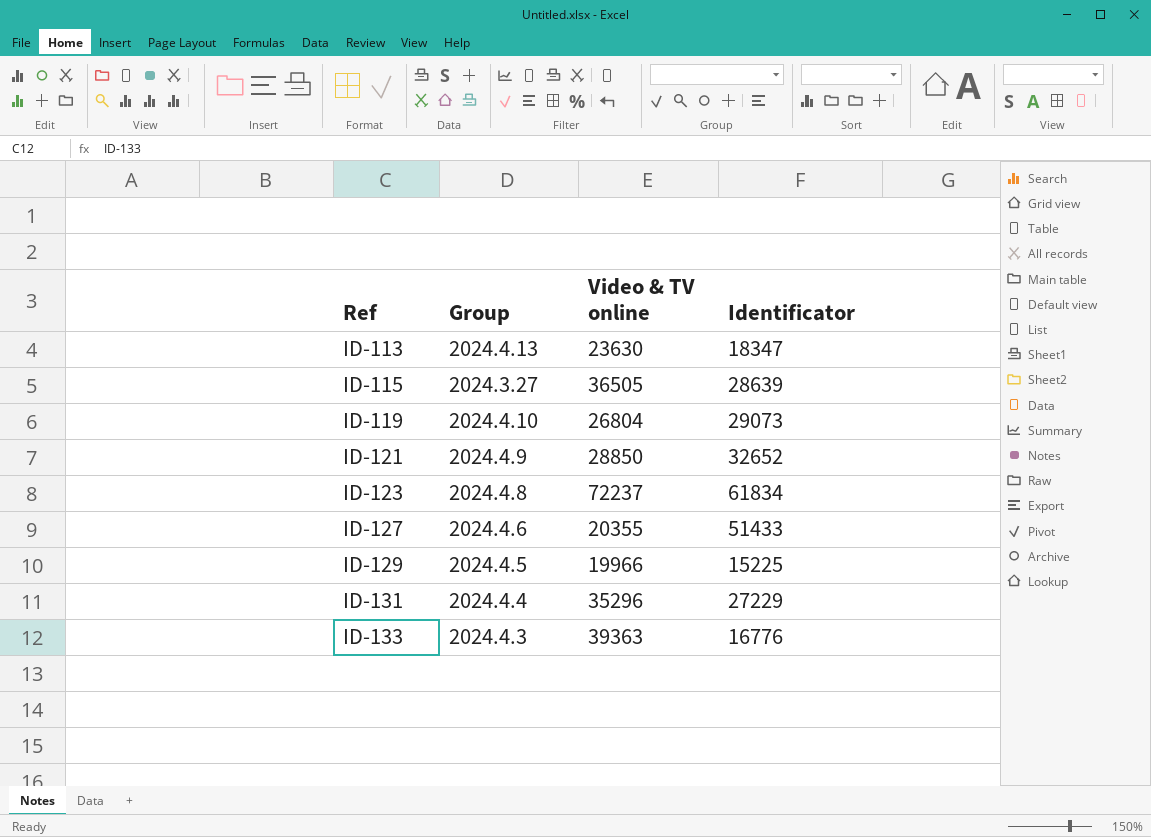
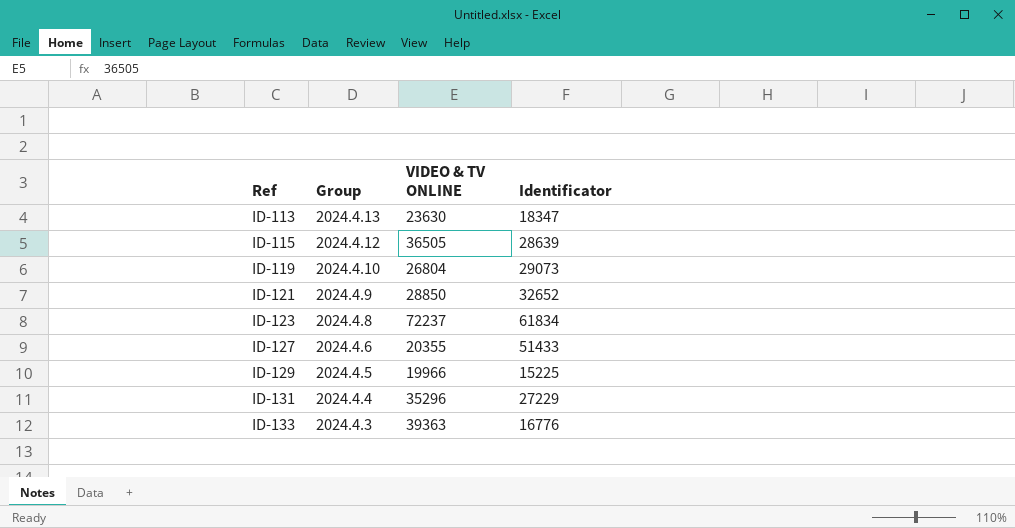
column name: Video & TV online -> VIDEO & TV ONLINE
ID-115 | Group: 2024.3.27 -> 2024.4.12

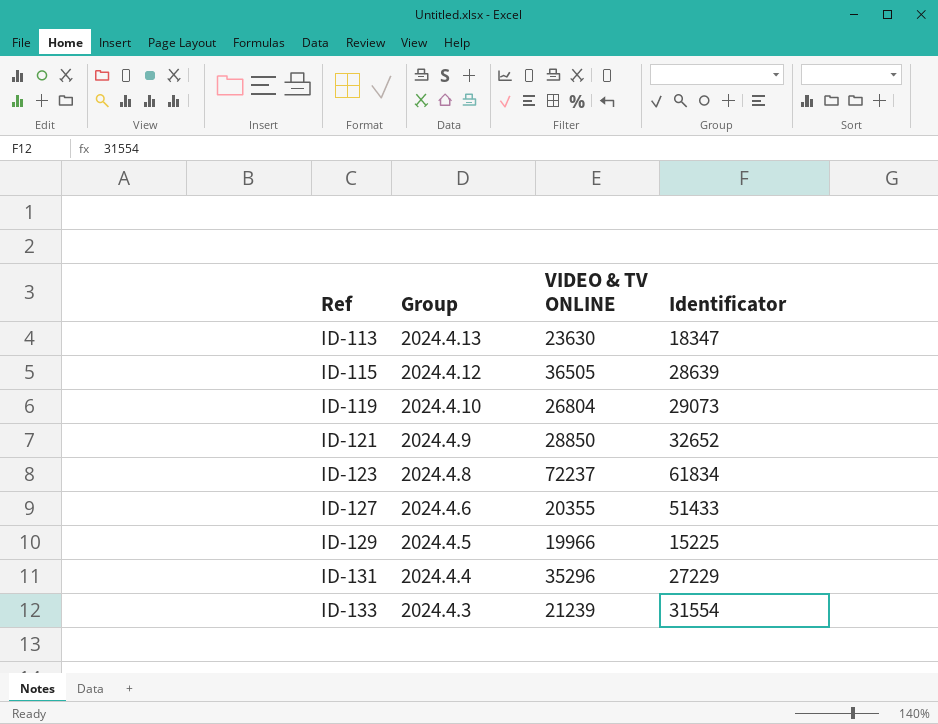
ID-133 | VIDEO & TV ONLINE: 39363 -> 21239
ID-133 | Identificator: 16776 -> 31554

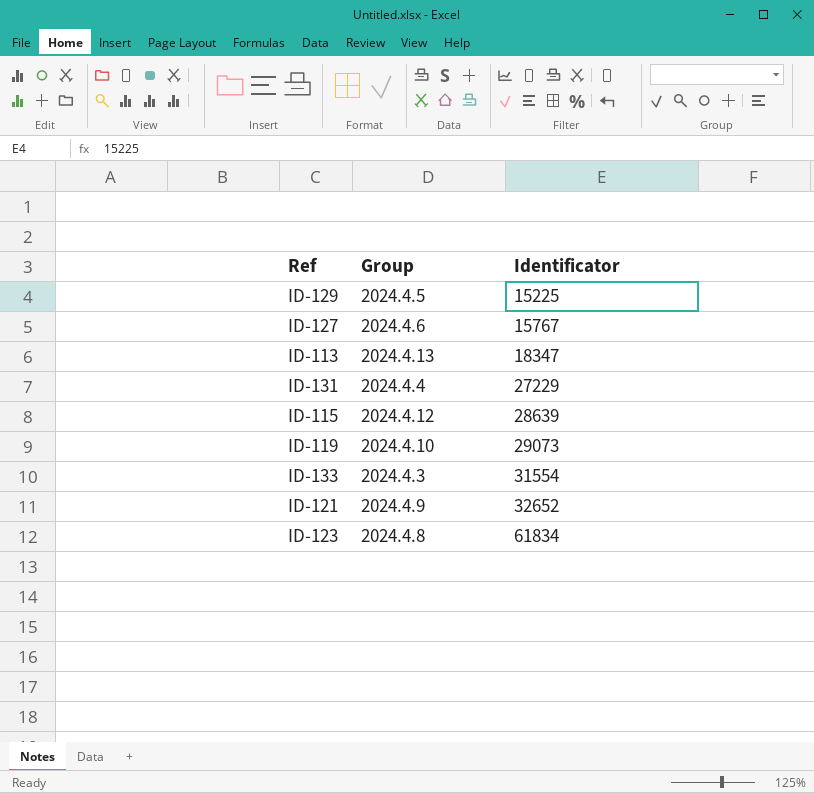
row order: Ref ascending -> Identificator ascending
column VIDEO & TV ONLINE | position: 3 -> none
ID-127 | Identificator: 51433 -> 15767

